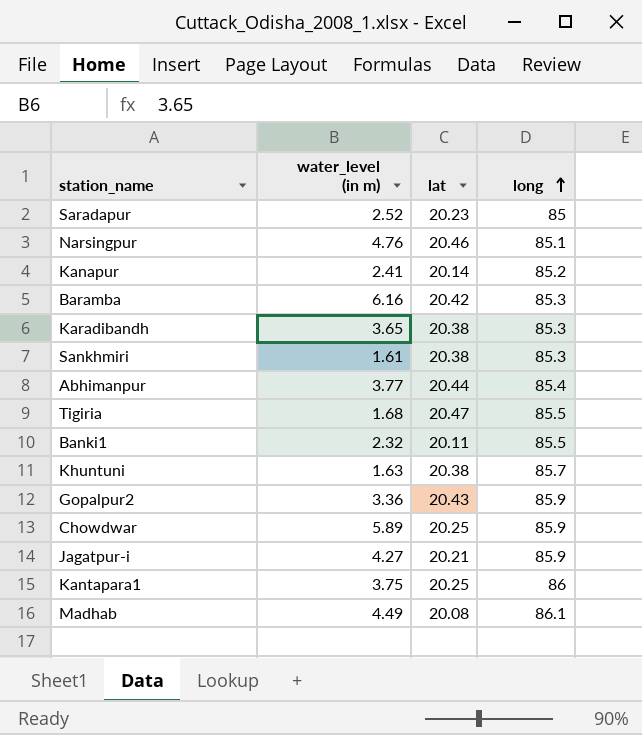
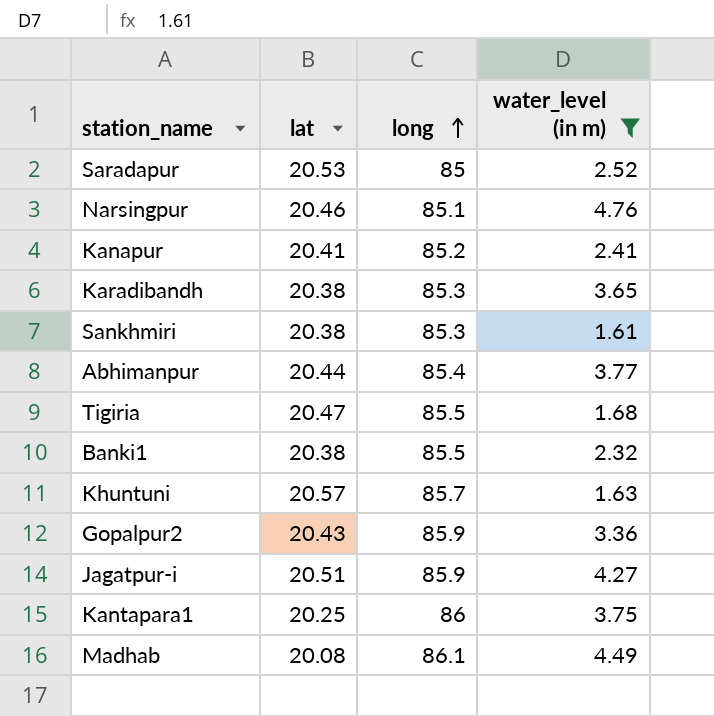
filter: none -> water_level (in m) <= 4.76
column water_level (in m) | position: 2 -> 4
Saradapur | lat: 20.23 -> 20.53
Kanapur | lat: 20.14 -> 20.41
Banki1 | lat: 20.11 -> 20.38
Khuntuni | lat: 20.38 -> 20.57
Jagatpur-i | lat: 20.21 -> 20.51

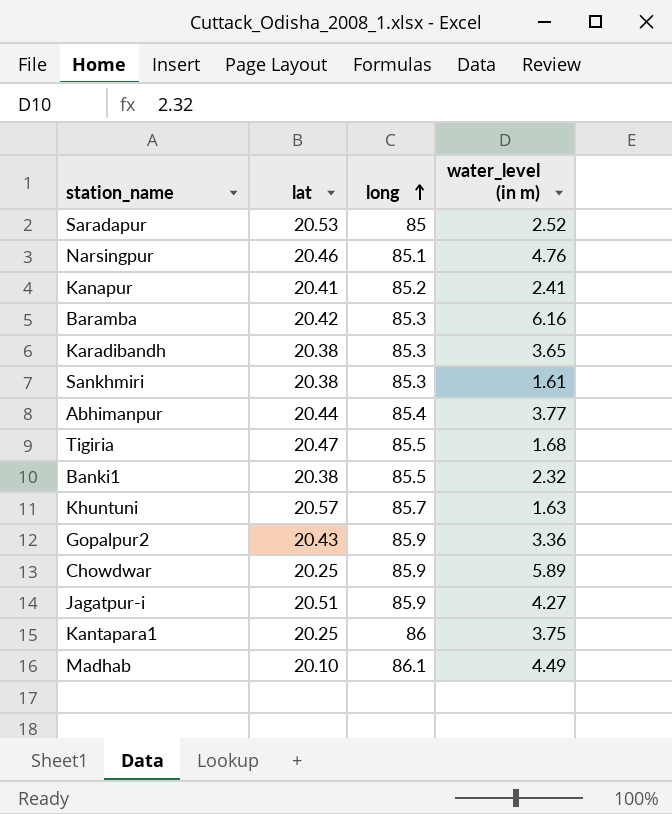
filter: water_level (in m) <= 4.76 -> none
Madhab | lat: 20.08 -> 20.10

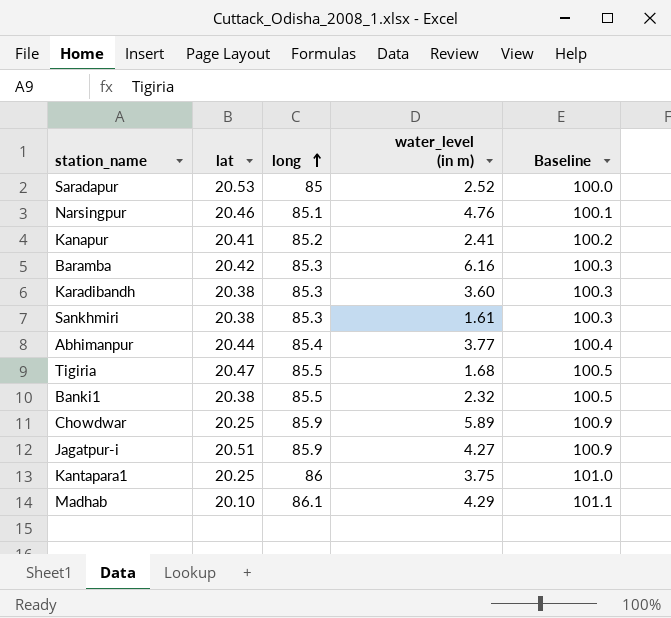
column Baseline | formula: none -> [long] + 15
row Khuntuni: 20.57 | 85.7 | 1.63 -> none
row Gopalpur2: 20.43 | 85.9 | 3.36 -> none
Karadibandh | water_level (in m): 3.65 -> 3.60
Madhab | water_level (in m): 4.49 -> 4.29

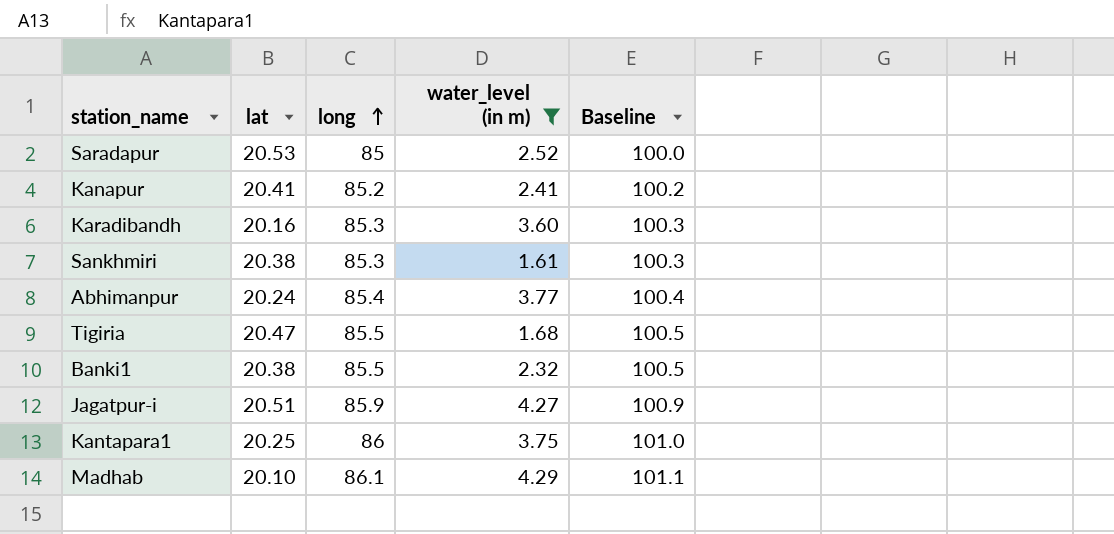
filter: none -> water_level (in m) <= 4.29
Karadibandh | lat: 20.38 -> 20.16
Abhimanpur | lat: 20.44 -> 20.24

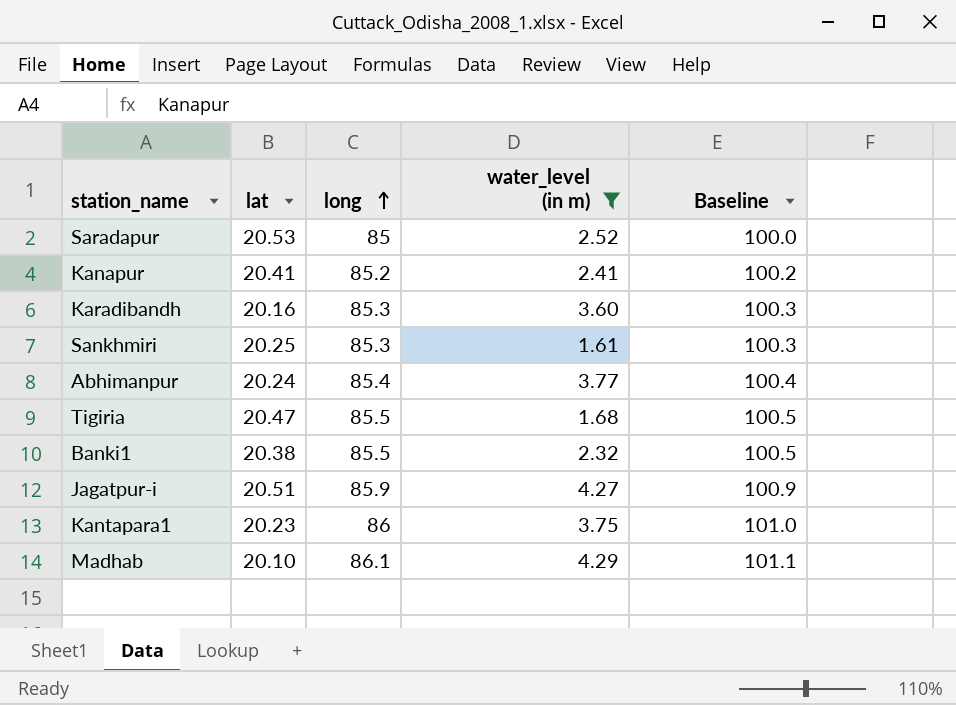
Sankhmiri | lat: 20.38 -> 20.25
Kantapara1 | lat: 20.25 -> 20.23

